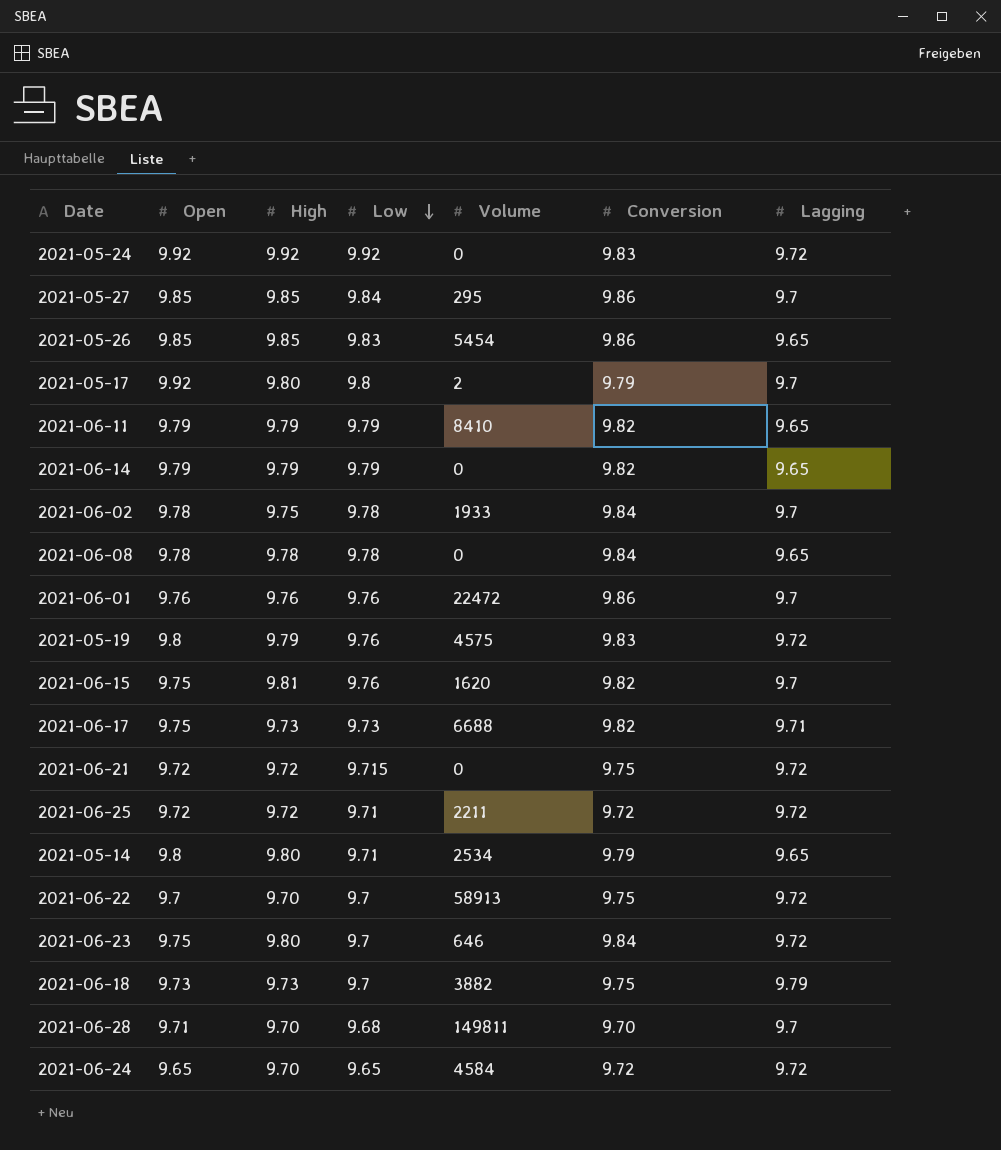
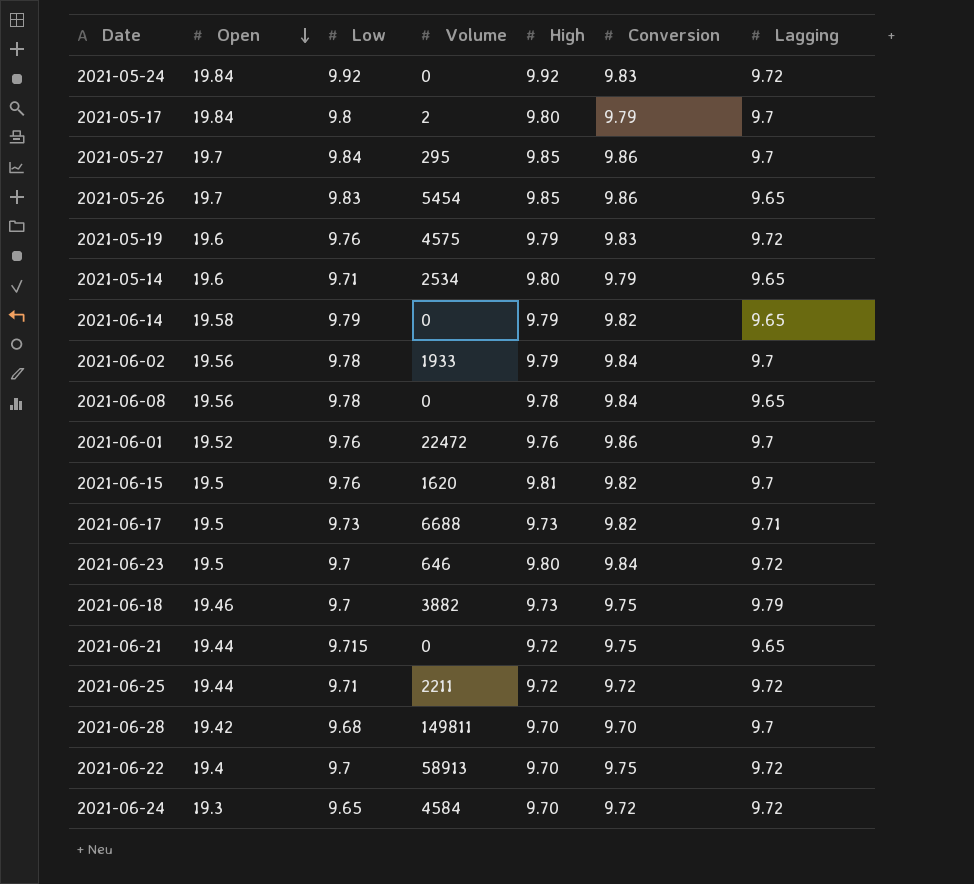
row order: Low descending -> Open descending
column High | position: 3 -> 5
row 2021-06-11: 9.79 | 9.79 | 9.79 | 8410 | 9.82 | 9.65 -> none
2021-05-24 | Open: 9.92 -> 19.84
2021-05-17 | Open: 9.92 -> 19.84
2021-05-27 | Open: 9.85 -> 19.7
2021-05-26 | Open: 9.85 -> 19.7
2021-05-19 | Open: 9.8 -> 19.6
2021-05-14 | Open: 9.8 -> 19.6
2021-06-14 | Open: 9.79 -> 19.58
2021-06-02 | Open: 9.78 -> 19.56
2021-06-02 | High: 9.75 -> 9.79
2021-06-08 | Open: 9.78 -> 19.56
2021-06-01 | Open: 9.76 -> 19.52
2021-06-15 | Open: 9.75 -> 19.5
2021-06-17 | Open: 9.75 -> 19.5
2021-06-23 | Open: 9.75 -> 19.5
2021-06-18 | Open: 9.73 -> 19.46
2021-06-21 | Open: 9.72 -> 19.44
2021-06-21 | Lagging: 9.72 -> 9.65
2021-06-25 | Open: 9.72 -> 19.44
2021-06-28 | Open: 9.71 -> 19.42
2021-06-22 | Open: 9.7 -> 19.4
2021-06-24 | Open: 9.65 -> 19.3

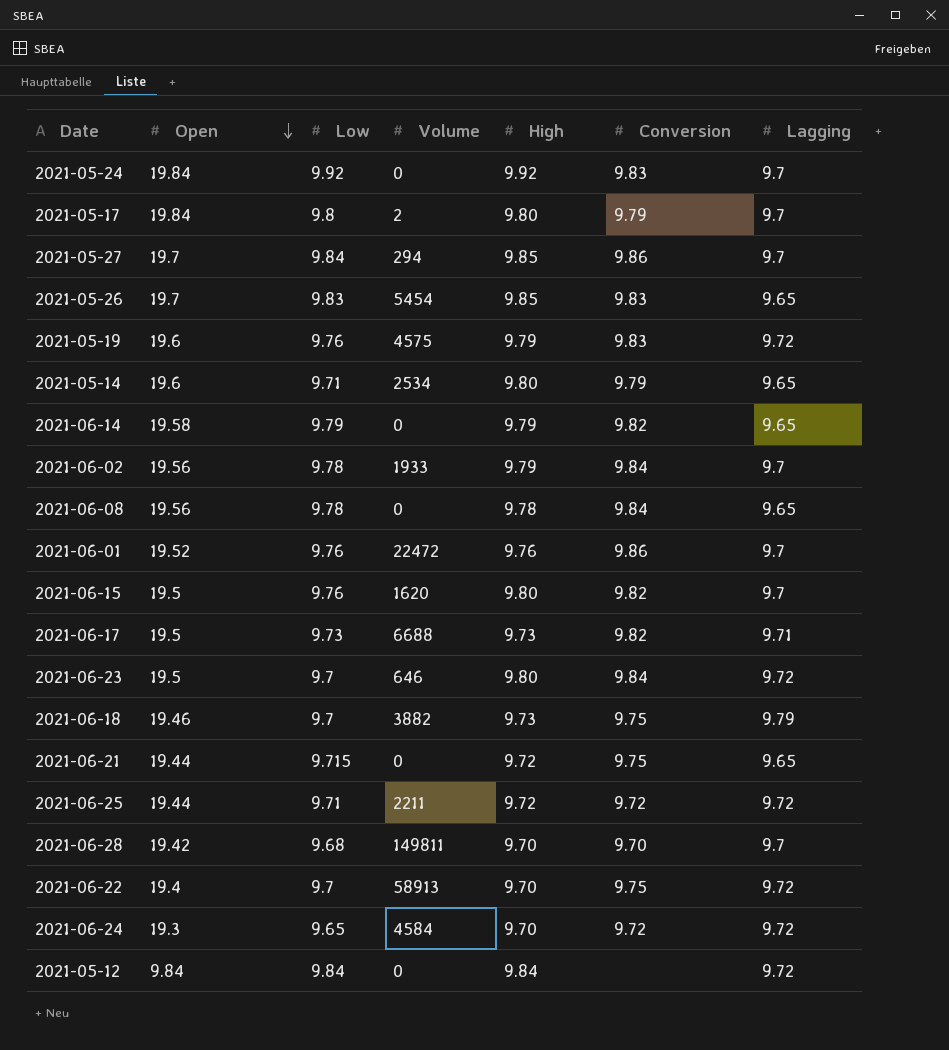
2021-05-24 | Lagging: 9.72 -> 9.7
2021-05-27 | Volume: 295 -> 294
2021-05-26 | Conversion: 9.86 -> 9.83
2021-06-15 | High: 9.81 -> 9.80
row 2021-05-12: none -> 9.84 | 9.84 | 0 | 9.84 | none | 9.72

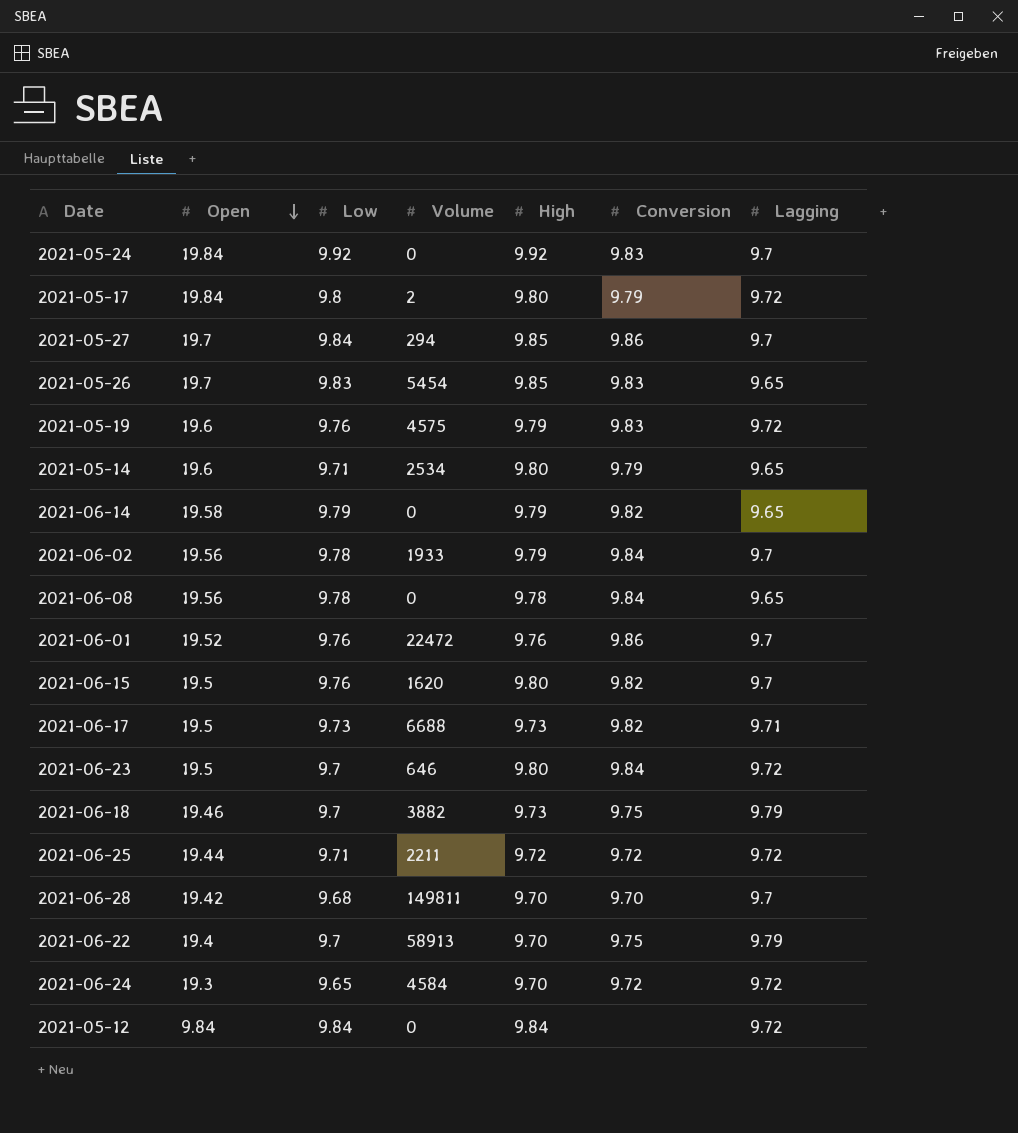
row 2021-06-21: 19.44 | 9.715 | 0 | 9.72 | 9.75 | 9.65 -> none
2021-05-17 | Lagging: 9.7 -> 9.72
2021-06-22 | Lagging: 9.72 -> 9.79

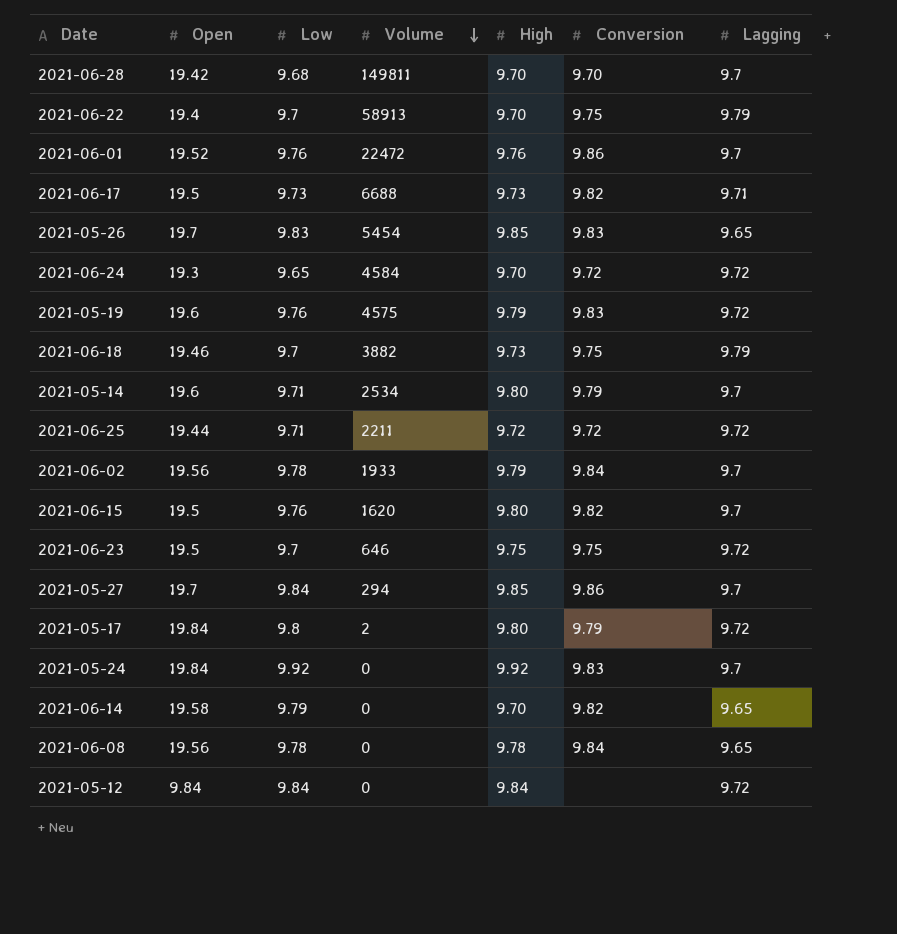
row order: Open descending -> Volume descending
2021-05-14 | Lagging: 9.65 -> 9.7
2021-06-23 | High: 9.80 -> 9.75
2021-06-23 | Conversion: 9.84 -> 9.75
2021-06-14 | High: 9.79 -> 9.70

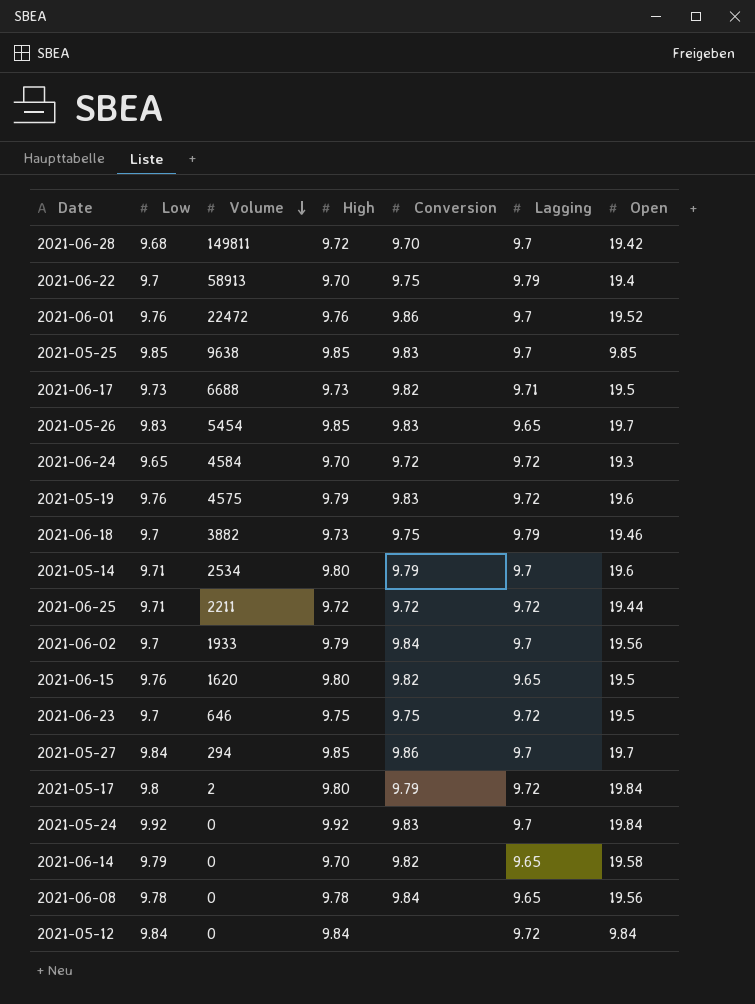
column Open | position: 2 -> 7
2021-06-28 | High: 9.70 -> 9.72
row 2021-05-25: none -> 9.85 | 9638 | 9.85 | 9.83 | 9.7 | 9.85
2021-06-02 | Low: 9.78 -> 9.7
2021-06-15 | Lagging: 9.7 -> 9.65

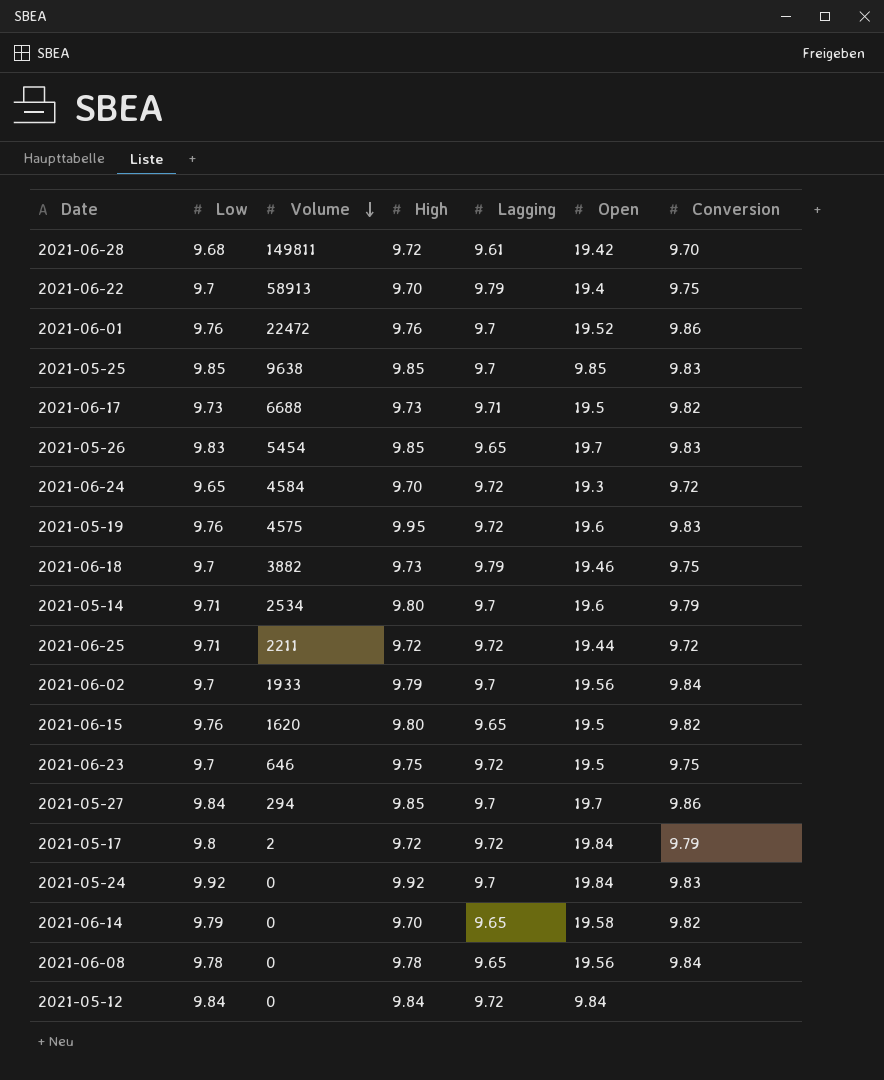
column Conversion | position: 5 -> 7
2021-06-28 | Lagging: 9.7 -> 9.61
2021-05-19 | High: 9.79 -> 9.95
2021-05-17 | High: 9.80 -> 9.72

